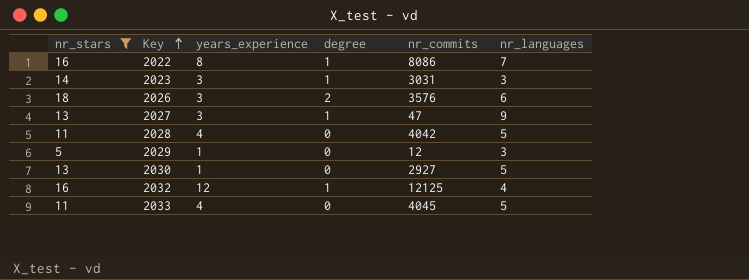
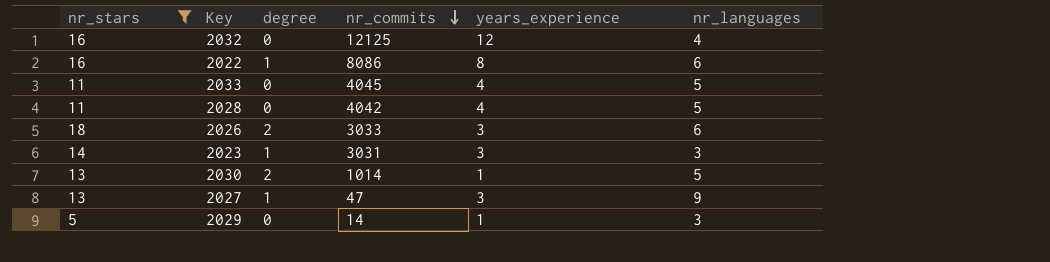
row order: Key ascending -> nr_commits descending
column years_experience | position: 3 -> 5
2032 | degree: 1 -> 0
2022 | nr_languages: 7 -> 6
2026 | nr_commits: 3576 -> 3033
2030 | degree: 0 -> 2
2030 | nr_commits: 2927 -> 1014
2029 | nr_commits: 12 -> 14

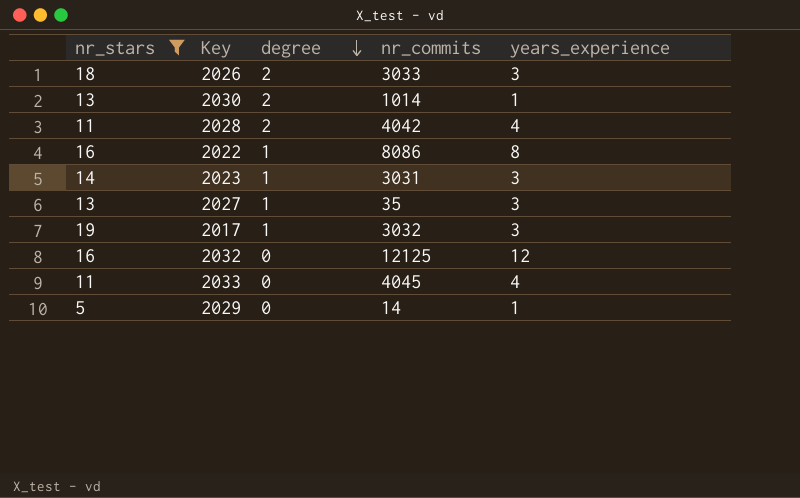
row order: nr_commits descending -> degree descending
column nr_languages | position: 6 -> none
2028 | degree: 0 -> 2
2027 | nr_commits: 47 -> 35
row 2017: none -> 19 | 1 | 3032 | 3

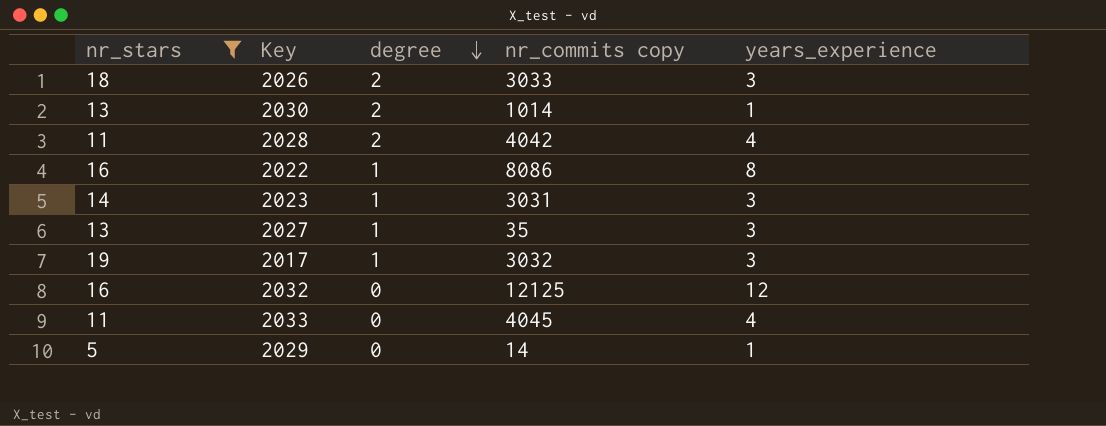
column name: nr_commits -> nr_commits copy

